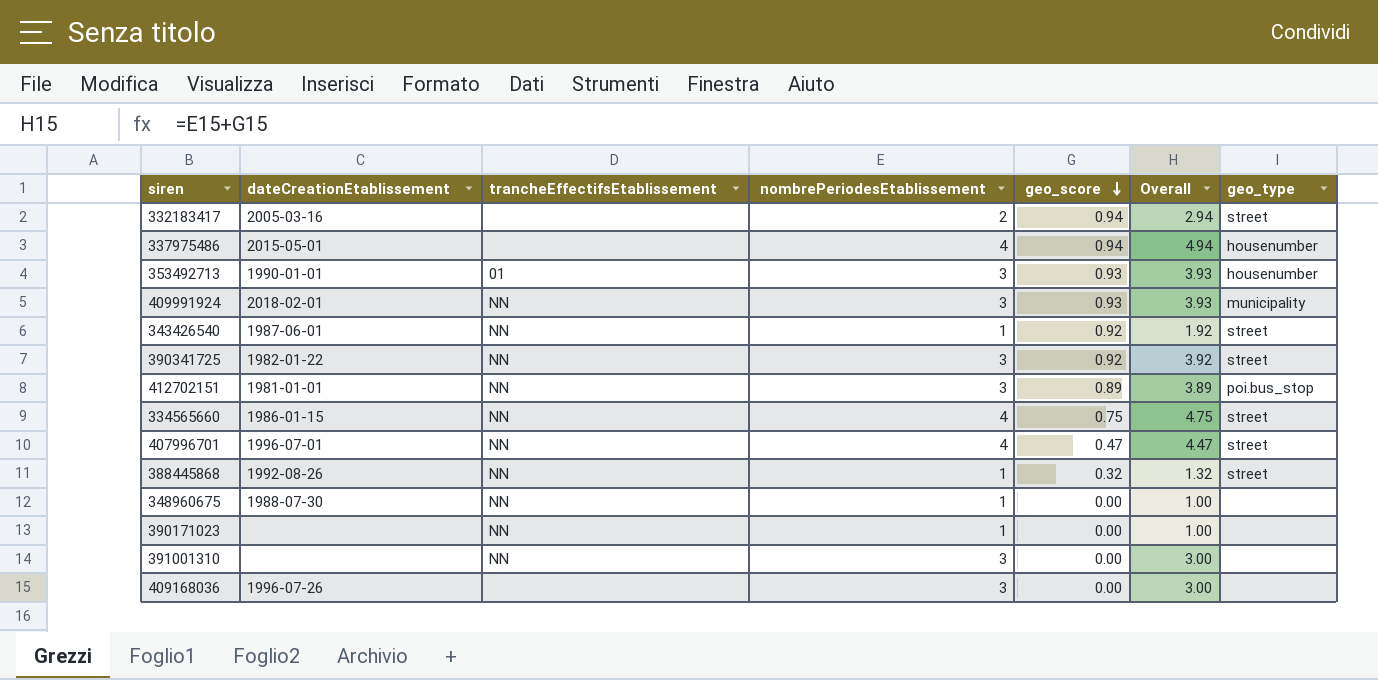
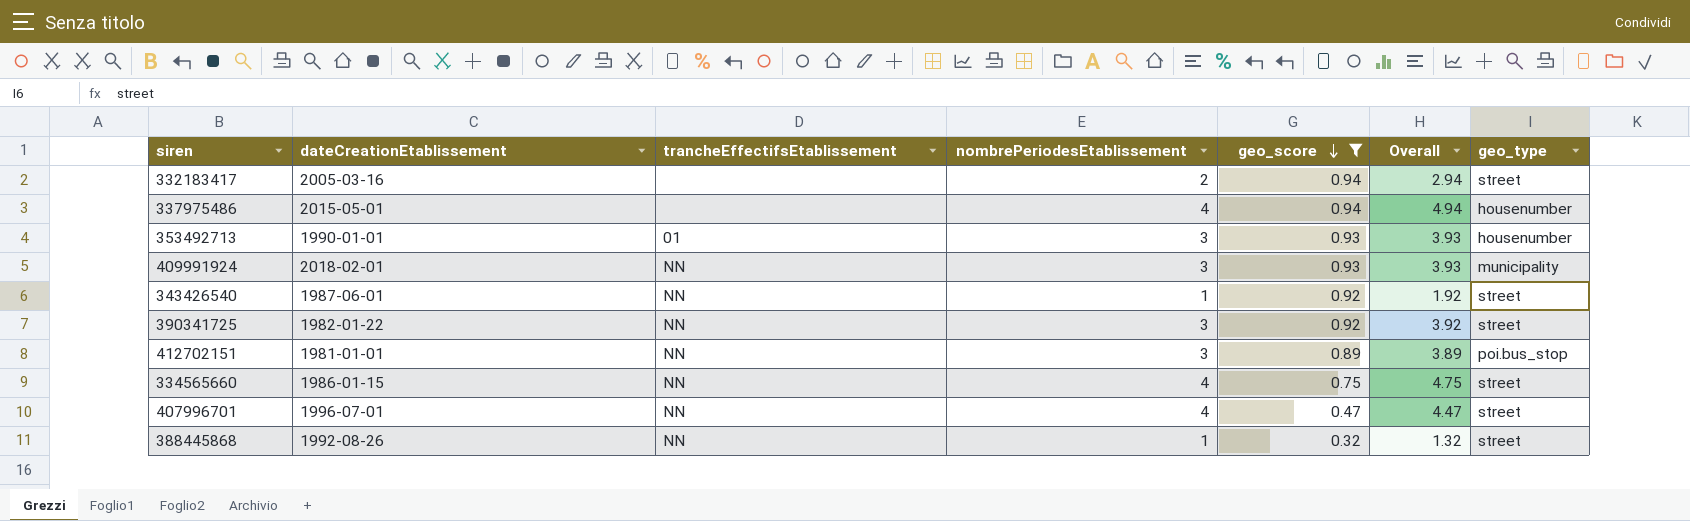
filter: none -> geo_score != 0.00

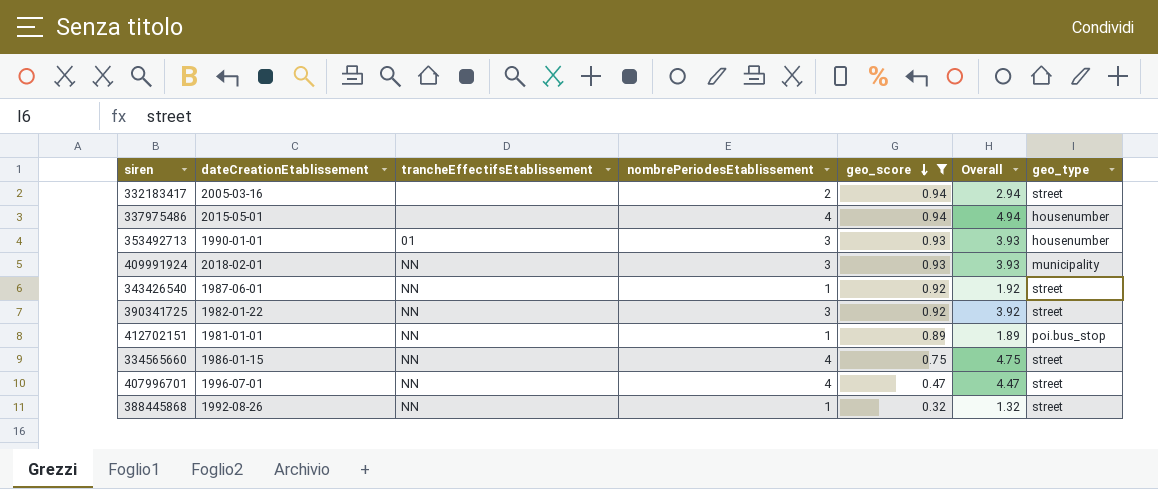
412702151 | nombrePeriodesEtablissement: 3 -> 1
412702151 | Overall: 3.89 -> 1.89

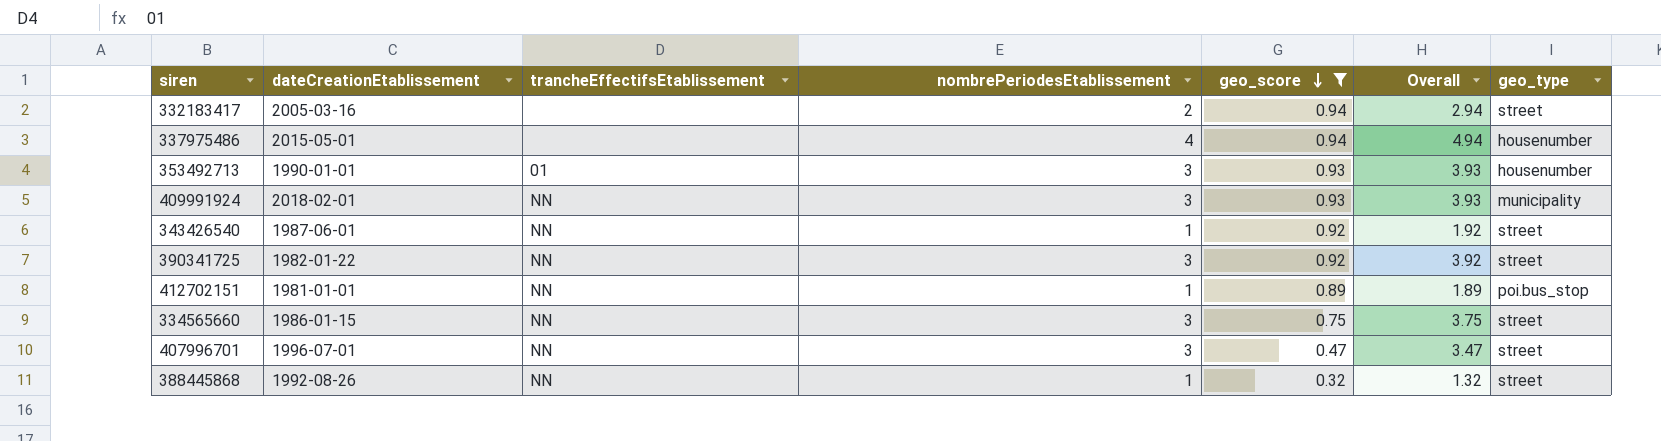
334565660 | nombrePeriodesEtablissement: 4 -> 3
334565660 | Overall: 4.75 -> 3.75
407996701 | nombrePeriodesEtablissement: 4 -> 3
407996701 | Overall: 4.47 -> 3.47

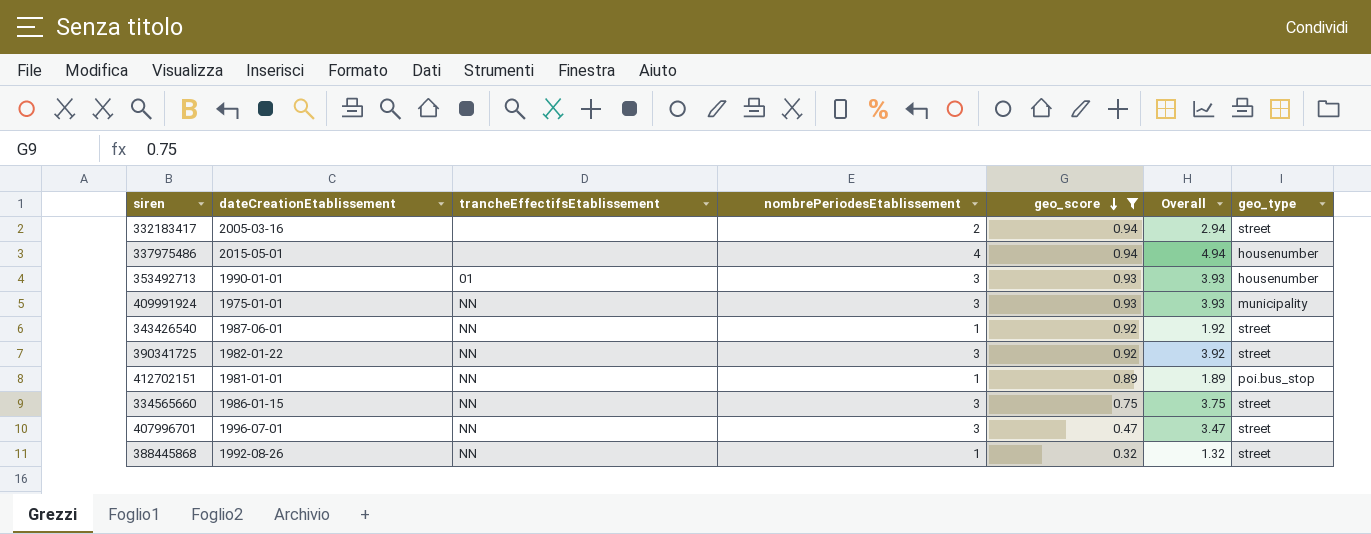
409991924 | dateCreationEtablissement: 2018-02-01 -> 1975-01-01

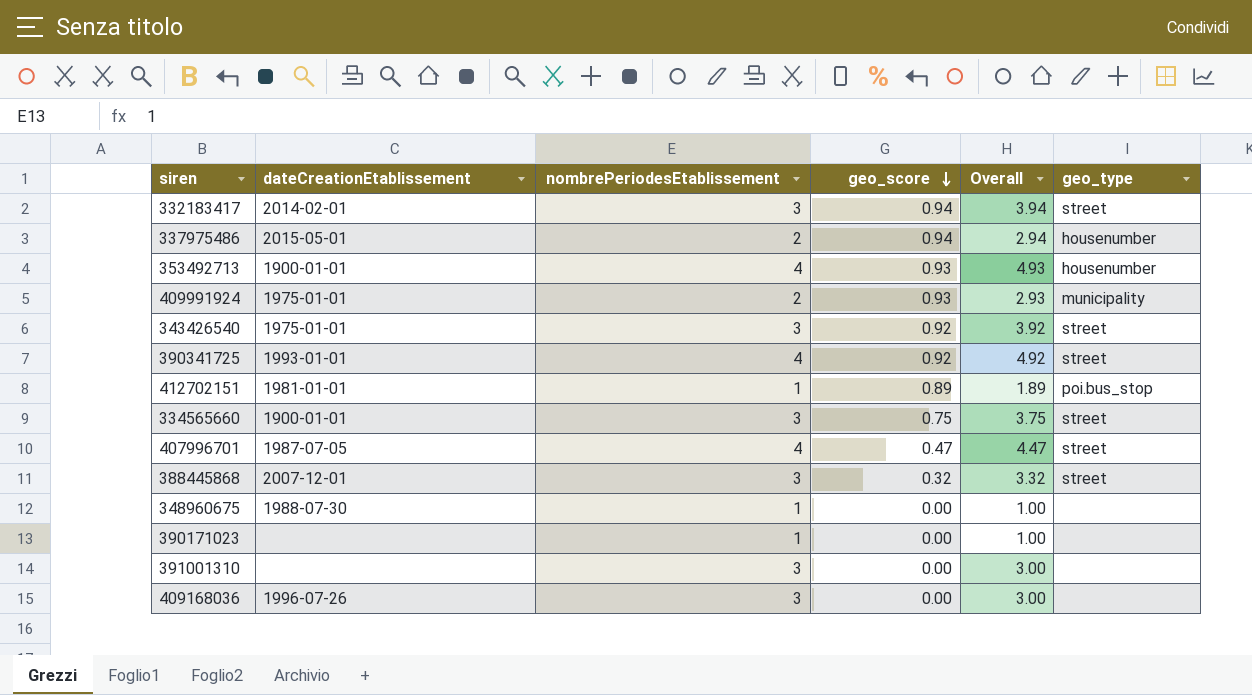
filter: geo_score != 0.00 -> none
column trancheEffectifsEtablissement | position: 3 -> none
332183417 | dateCreationEtablissement: 2005-03-16 -> 2014-02-01
332183417 | nombrePeriodesEtablissement: 2 -> 3
332183417 | Overall: 2.94 -> 3.94
337975486 | nombrePeriodesEtablissement: 4 -> 2
337975486 | Overall: 4.94 -> 2.94
353492713 | dateCreationEtablissement: 1990-01-01 -> 1900-01-01
353492713 | nombrePeriodesEtablissement: 3 -> 4
353492713 | Overall: 3.93 -> 4.93
409991924 | nombrePeriodesEtablissement: 3 -> 2
409991924 | Overall: 3.93 -> 2.93
343426540 | dateCreationEtablissement: 1987-06-01 -> 1975-01-01
343426540 | nombrePeriodesEtablissement: 1 -> 3
343426540 | Overall: 1.92 -> 3.92
390341725 | dateCreationEtablissement: 1982-01-22 -> 1993-01-01
390341725 | nombrePeriodesEtablissement: 3 -> 4
390341725 | Overall: 3.92 -> 4.92
334565660 | dateCreationEtablissement: 1986-01-15 -> 1900-01-01
407996701 | dateCreationEtablissement: 1996-07-01 -> 1987-07-05
407996701 | nombrePeriodesEtablissement: 3 -> 4
407996701 | Overall: 3.47 -> 4.47
388445868 | dateCreationEtablissement: 1992-08-26 -> 2007-12-01
388445868 | nombrePeriodesEtablissement: 1 -> 3
388445868 | Overall: 1.32 -> 3.32

